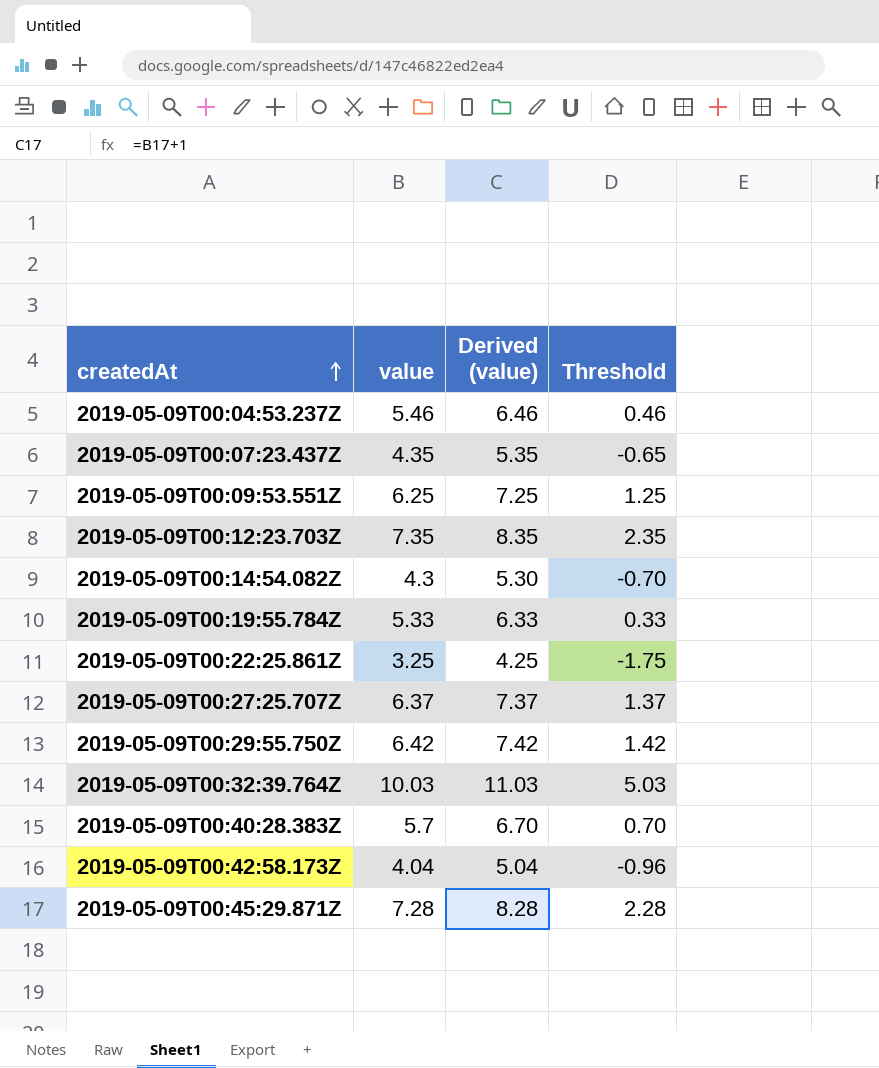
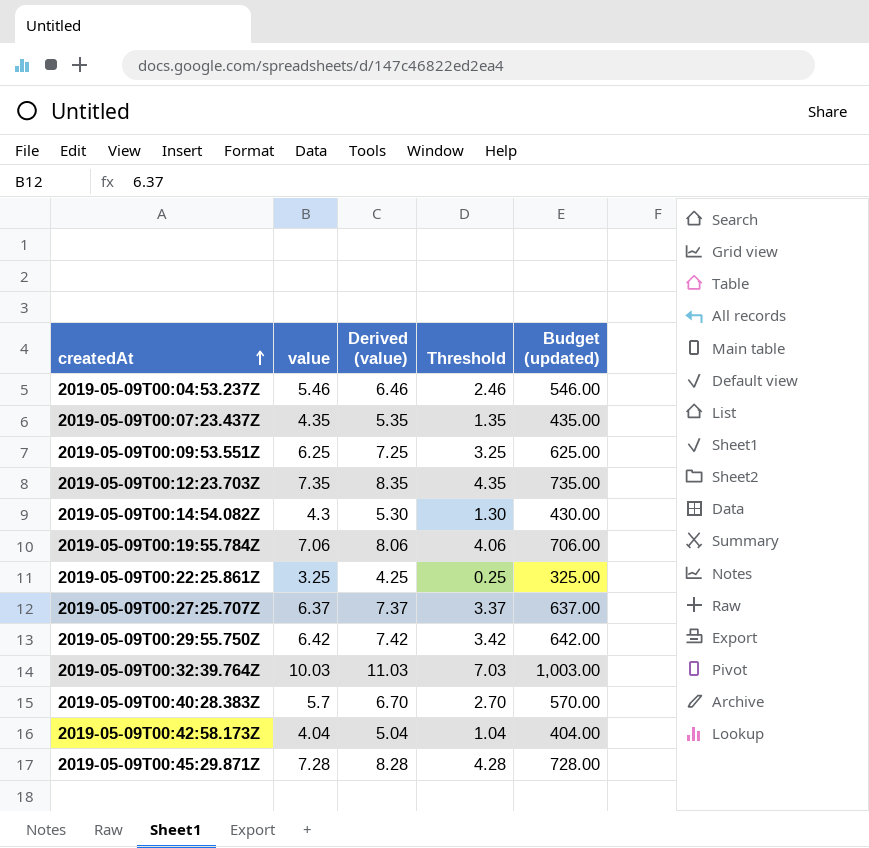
column Threshold | formula: [value] - 5 -> [value] - 3
column Budget (updated) | formula: none -> [value] * 100
2019-05-09T00:19:55.784Z | value: 5.33 -> 7.06
2019-05-09T00:19:55.784Z | Derived (value): 6.33 -> 8.06

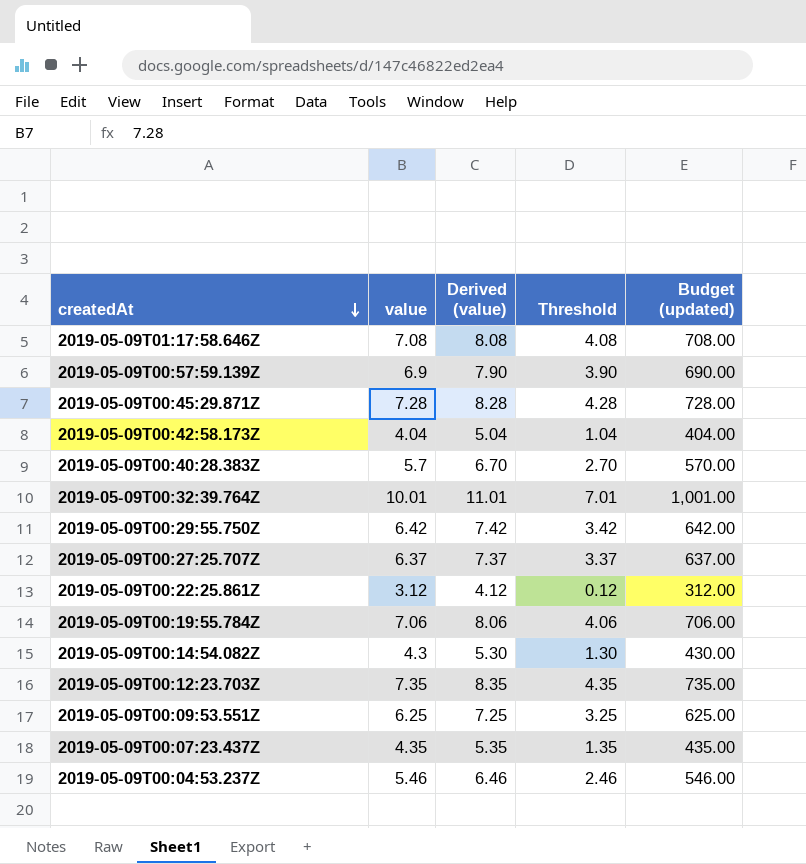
row order: createdAt ascending -> createdAt descending
row 2019-05-09T01:17:58.646Z: none -> 7.08 | 8.08 | 4.08 | 708.00
row 2019-05-09T00:57:59.139Z: none -> 6.9 | 7.90 | 3.90 | 690.00
2019-05-09T00:32:39.764Z | value: 10.03 -> 10.01
2019-05-09T00:32:39.764Z | Derived (value): 11.03 -> 11.01
2019-05-09T00:32:39.764Z | Threshold: 7.03 -> 7.01
2019-05-09T00:32:39.764Z | Budget (updated): 1,003.00 -> 1,001.00
2019-05-09T00:22:25.861Z | value: 3.25 -> 3.12
2019-05-09T00:22:25.861Z | Derived (value): 4.25 -> 4.12
2019-05-09T00:22:25.861Z | Threshold: 0.25 -> 0.12
2019-05-09T00:22:25.861Z | Budget (updated): 325.00 -> 312.00

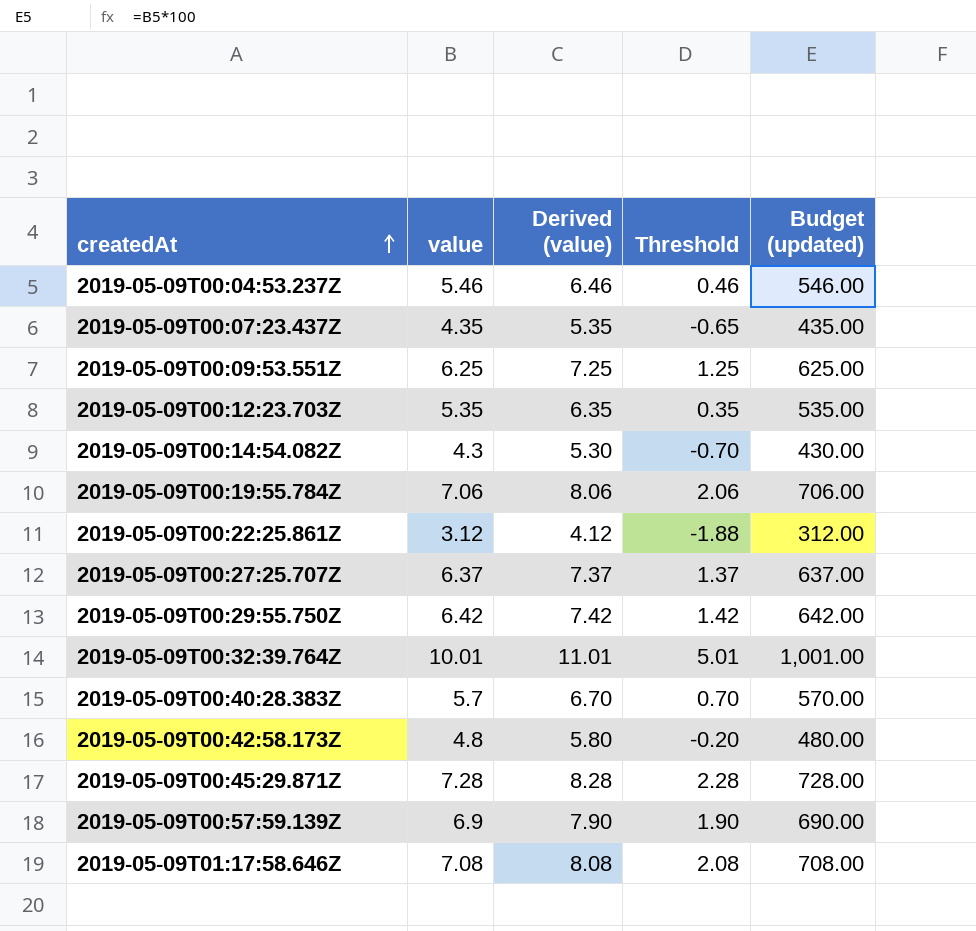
row order: createdAt descending -> createdAt ascending
column Threshold | formula: [value] - 3 -> [value] - 5
2019-05-09T00:12:23.703Z | value: 7.35 -> 5.35
2019-05-09T00:12:23.703Z | Derived (value): 8.35 -> 6.35
2019-05-09T00:12:23.703Z | Budget (updated): 735.00 -> 535.00
2019-05-09T00:42:58.173Z | value: 4.04 -> 4.8
2019-05-09T00:42:58.173Z | Derived (value): 5.04 -> 5.80
2019-05-09T00:42:58.173Z | Budget (updated): 404.00 -> 480.00

